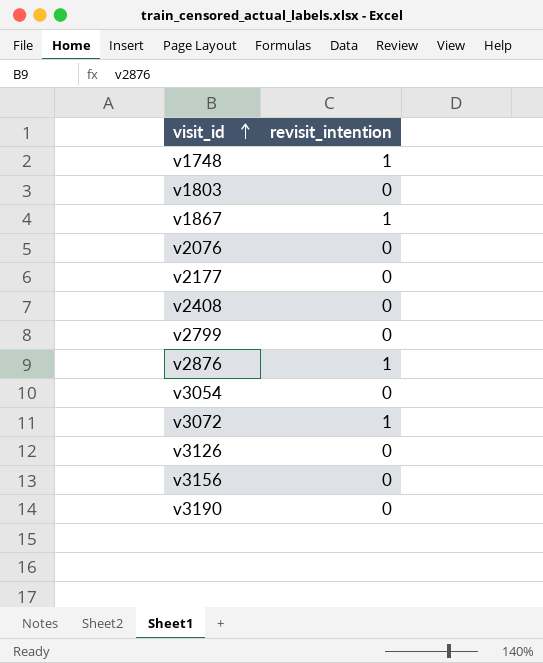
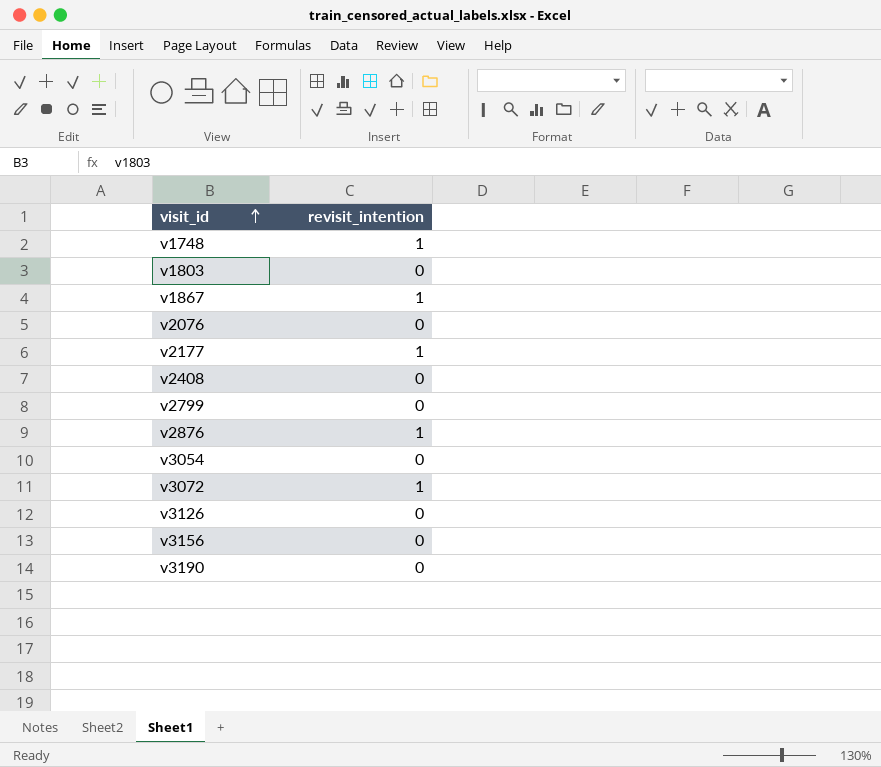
v2177 | revisit_intention: 0 -> 1

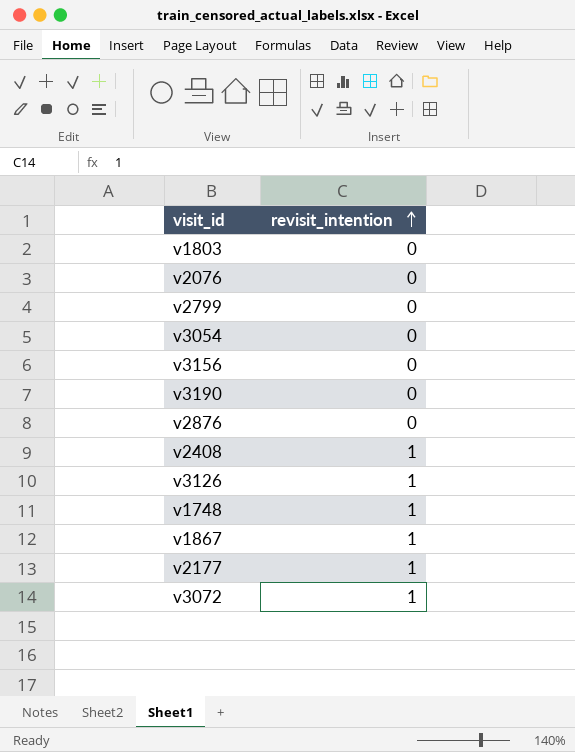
row order: visit_id ascending -> revisit_intention ascending
v2876 | revisit_intention: 1 -> 0
v2408 | revisit_intention: 0 -> 1
v3126 | revisit_intention: 0 -> 1

